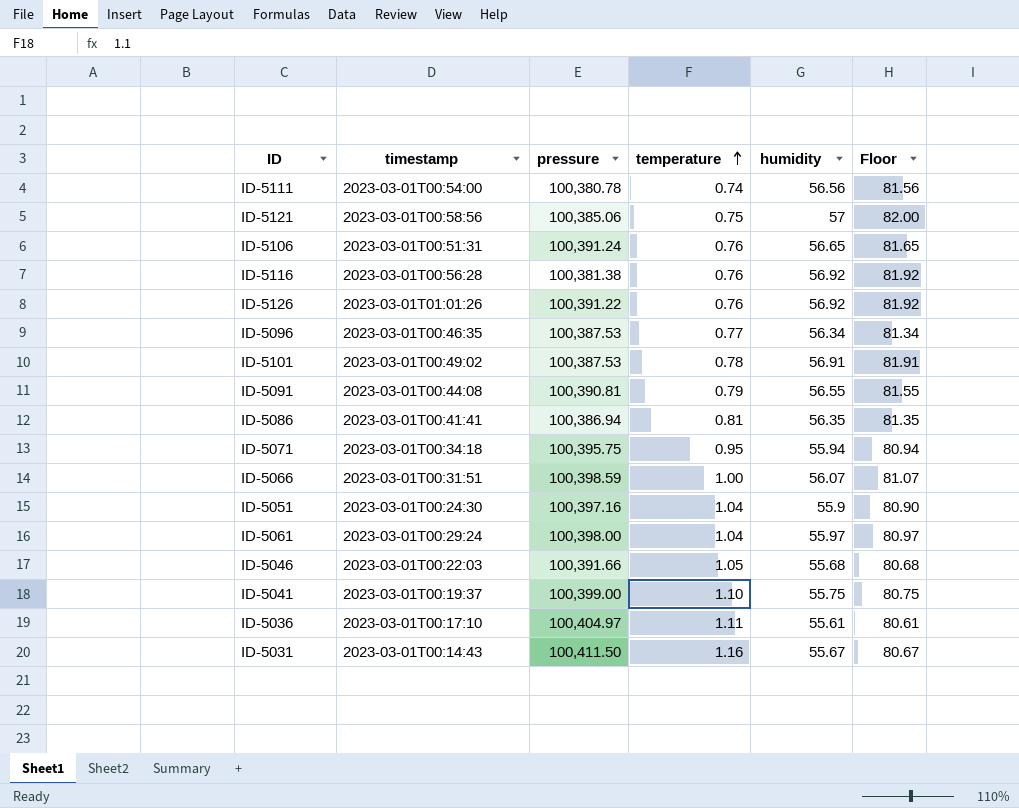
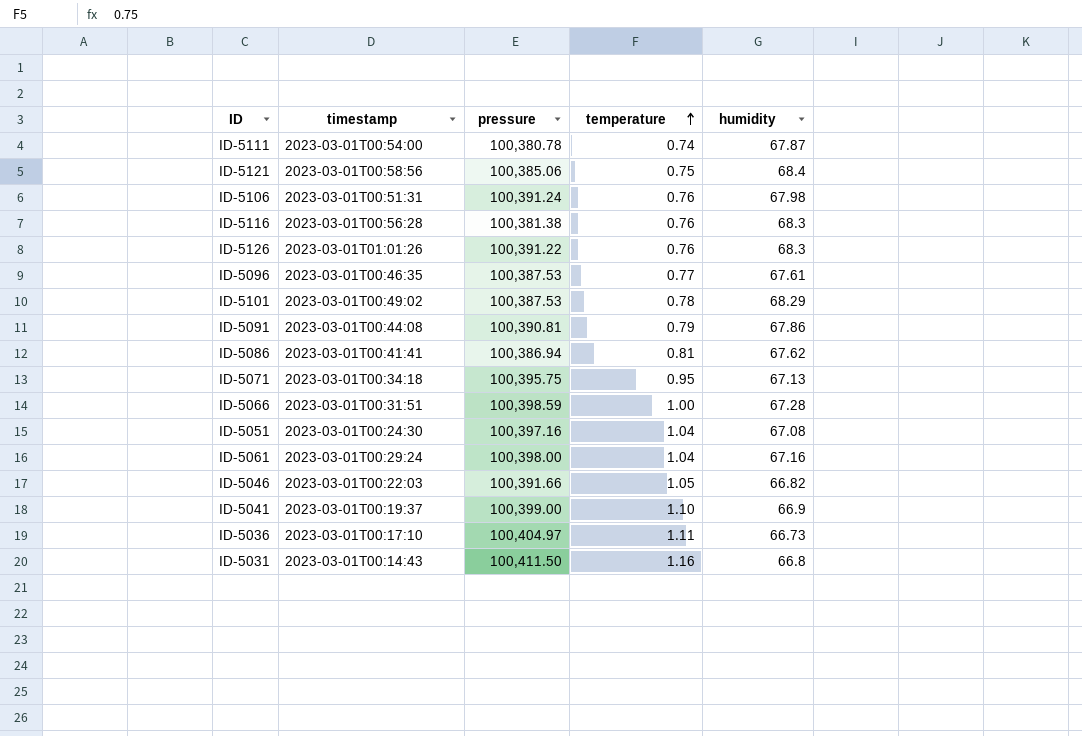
column Floor | formula: [humidity] + 25 -> none
ID-5111 | humidity: 56.56 -> 67.87
ID-5121 | humidity: 57 -> 68.4
ID-5106 | humidity: 56.65 -> 67.98
ID-5116 | humidity: 56.92 -> 68.3
ID-5126 | humidity: 56.92 -> 68.3
ID-5096 | humidity: 56.34 -> 67.61
ID-5101 | humidity: 56.91 -> 68.29
ID-5091 | humidity: 56.55 -> 67.86
ID-5086 | humidity: 56.35 -> 67.62
ID-5071 | humidity: 55.94 -> 67.13
ID-5066 | humidity: 56.07 -> 67.28
ID-5051 | humidity: 55.9 -> 67.08
ID-5061 | humidity: 55.97 -> 67.16
ID-5046 | humidity: 55.68 -> 66.82
ID-5041 | humidity: 55.75 -> 66.9
ID-5036 | humidity: 55.61 -> 66.73
ID-5031 | humidity: 55.67 -> 66.8

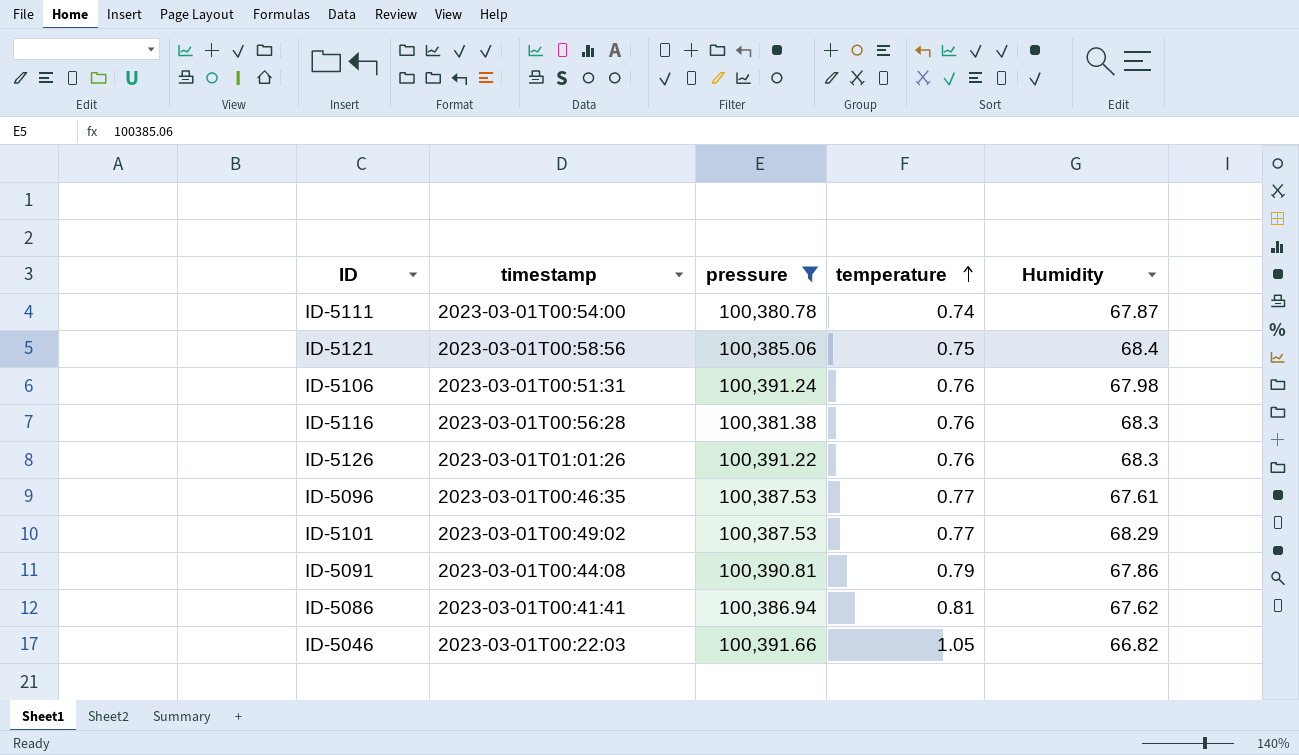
filter: none -> pressure <= 100,391.66
column name: humidity -> Humidity
ID-5101 | temperature: 0.78 -> 0.77

